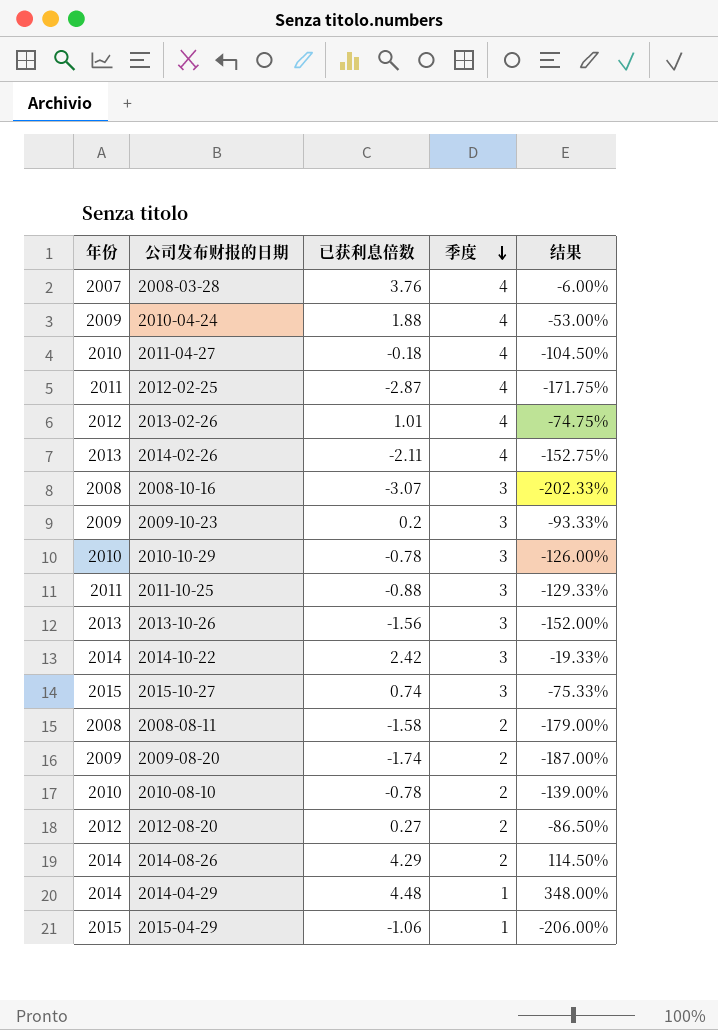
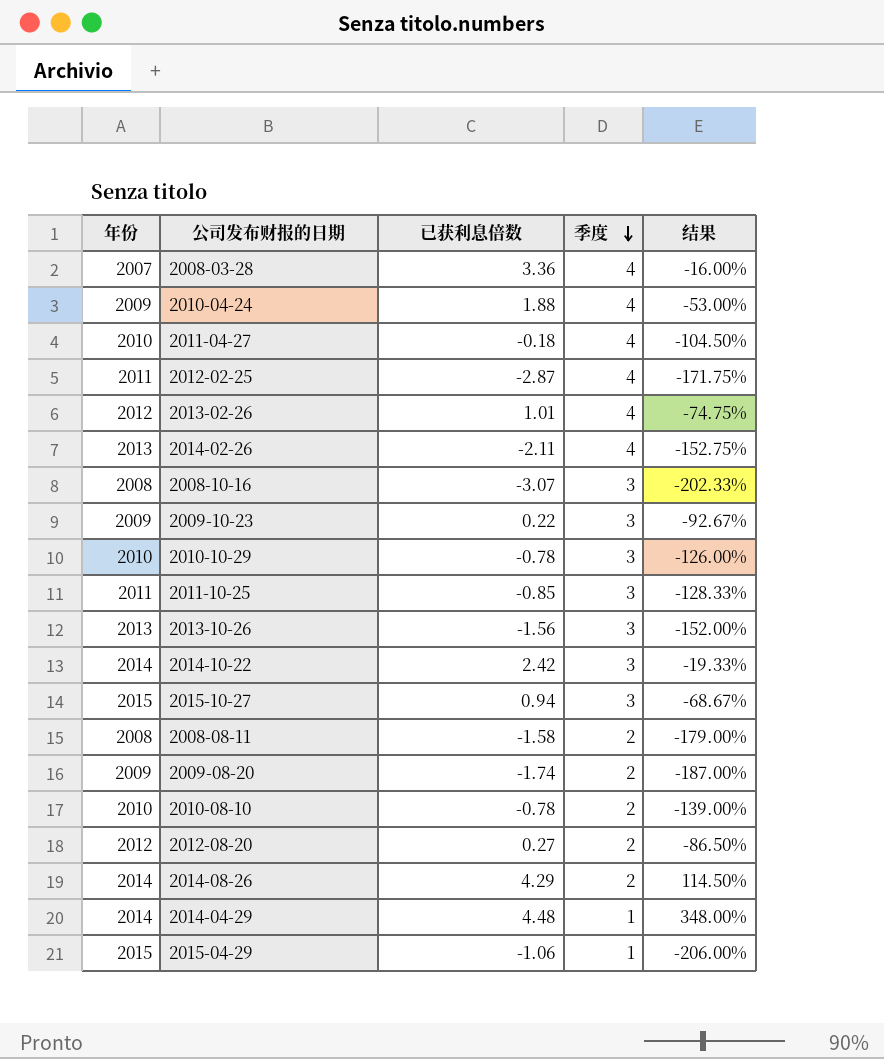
2008-03-28 | 已获利息倍数: 3.76 -> 3.36
2008-03-28 | 结果: -6.00% -> -16.00%
2009-10-23 | 已获利息倍数: 0.2 -> 0.22
2009-10-23 | 结果: -93.33% -> -92.67%
2011-10-25 | 已获利息倍数: -0.88 -> -0.85
2011-10-25 | 结果: -129.33% -> -128.33%
2015-10-27 | 已获利息倍数: 0.74 -> 0.94
2015-10-27 | 结果: -75.33% -> -68.67%

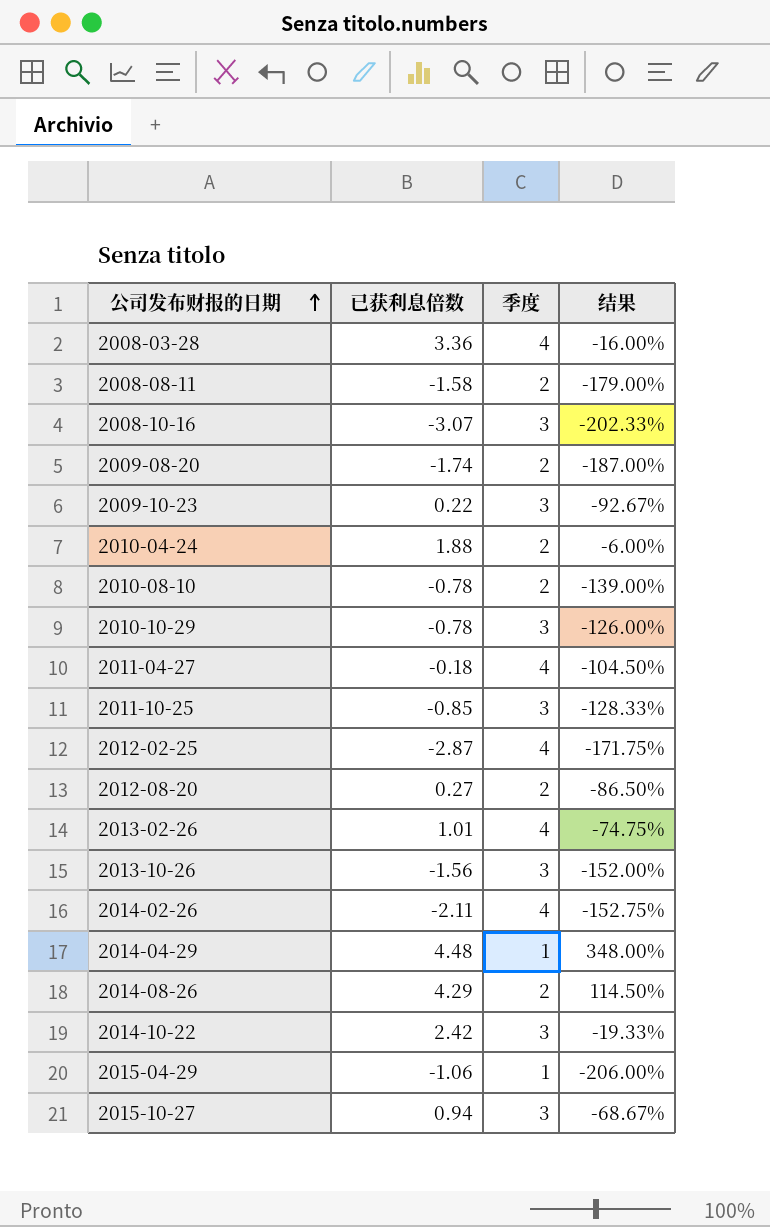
row order: 季度 descending -> 公司发布财报的日期 ascending
column 年份 | position: 1 -> none
2010-04-24 | 季度: 4 -> 2
2010-04-24 | 结果: -53.00% -> -6.00%

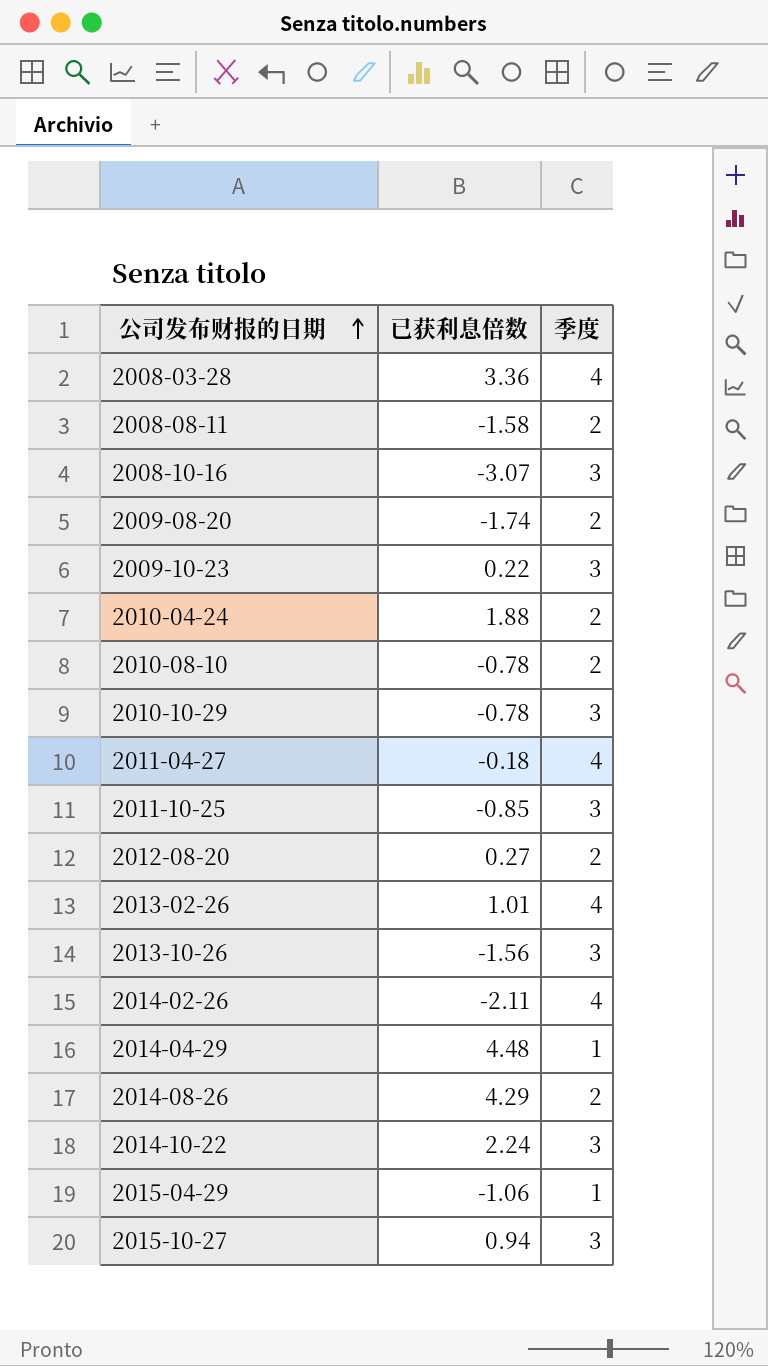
column 结果 | formula: ([已获利息倍数] - [季度]) / [季度] -> none
row 2012-02-25: -2.87 | 4 | -171.75% -> none
2014-10-22 | 已获利息倍数: 2.42 -> 2.24

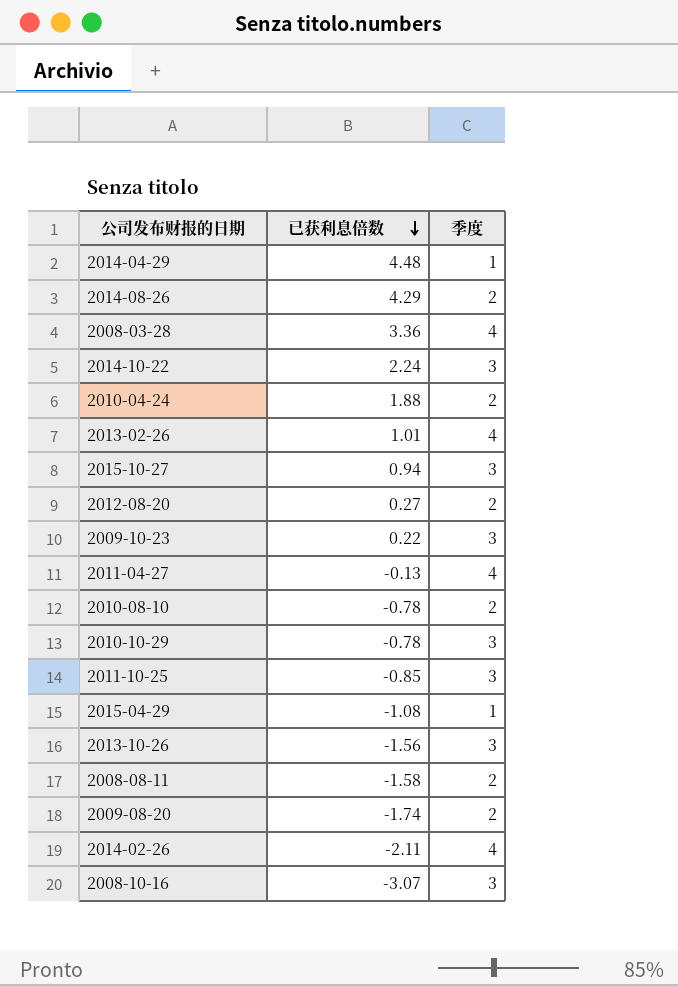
row order: 公司发布财报的日期 ascending -> 已获利息倍数 descending
2011-04-27 | 已获利息倍数: -0.18 -> -0.13
2015-04-29 | 已获利息倍数: -1.06 -> -1.08

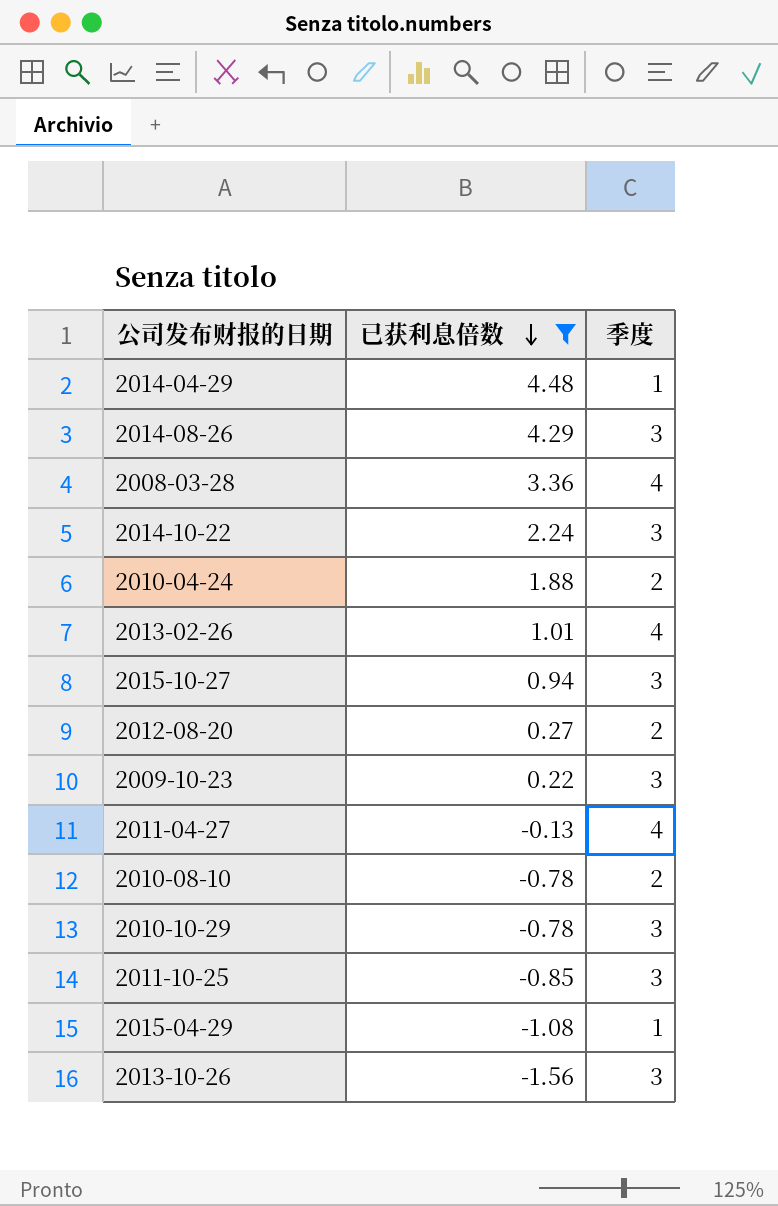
filter: none -> 已获利息倍数 >= -1.56
2014-08-26 | 季度: 2 -> 3

